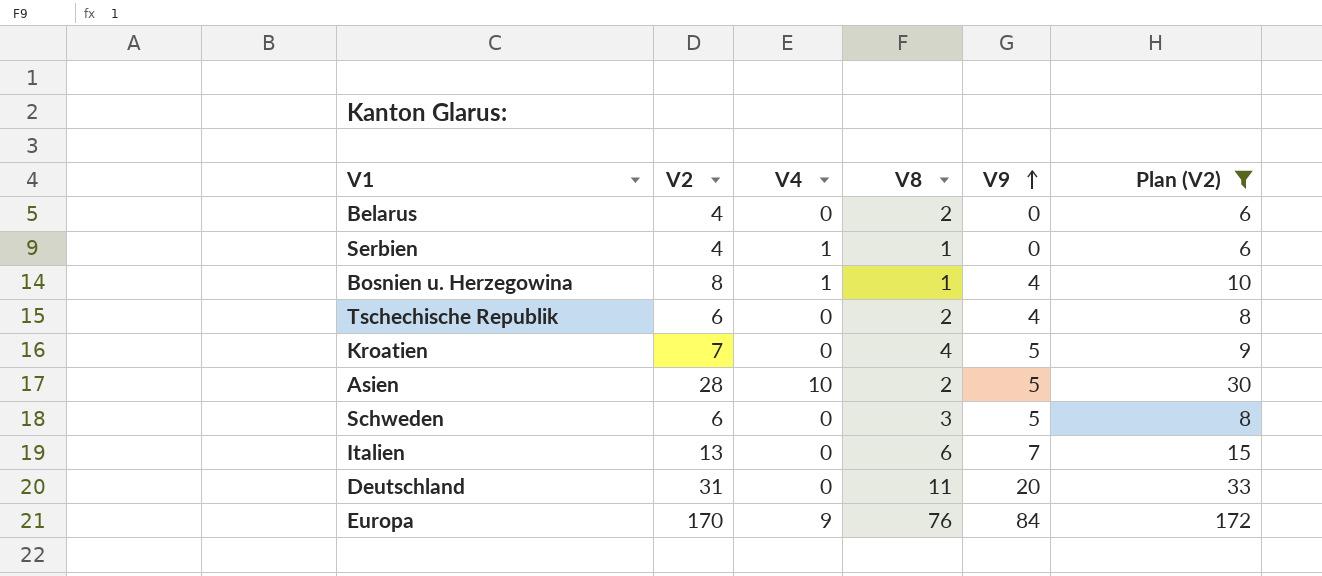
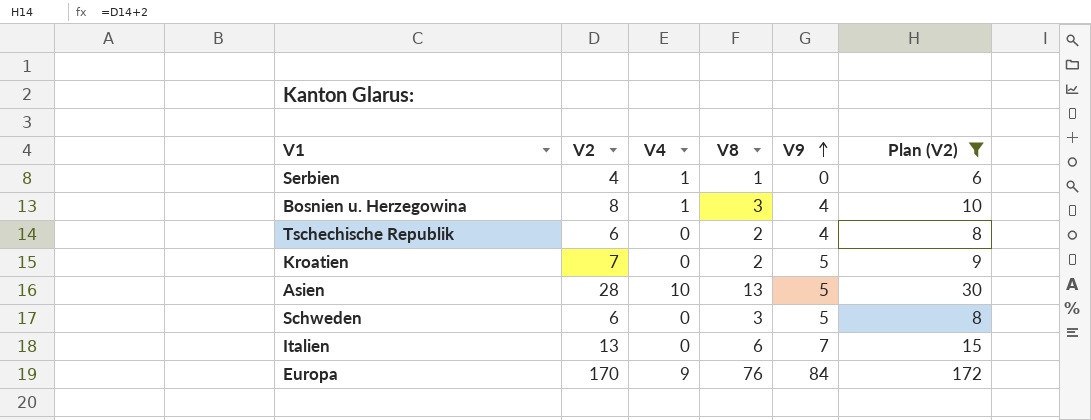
row Belarus: 4 | 0 | 2 | 0 | 6 -> none
row Deutschland: 31 | 0 | 11 | 20 | 33 -> none
Bosnien u. Herzegowina | V8: 1 -> 3
Kroatien | V8: 4 -> 2
Asien | V8: 2 -> 13

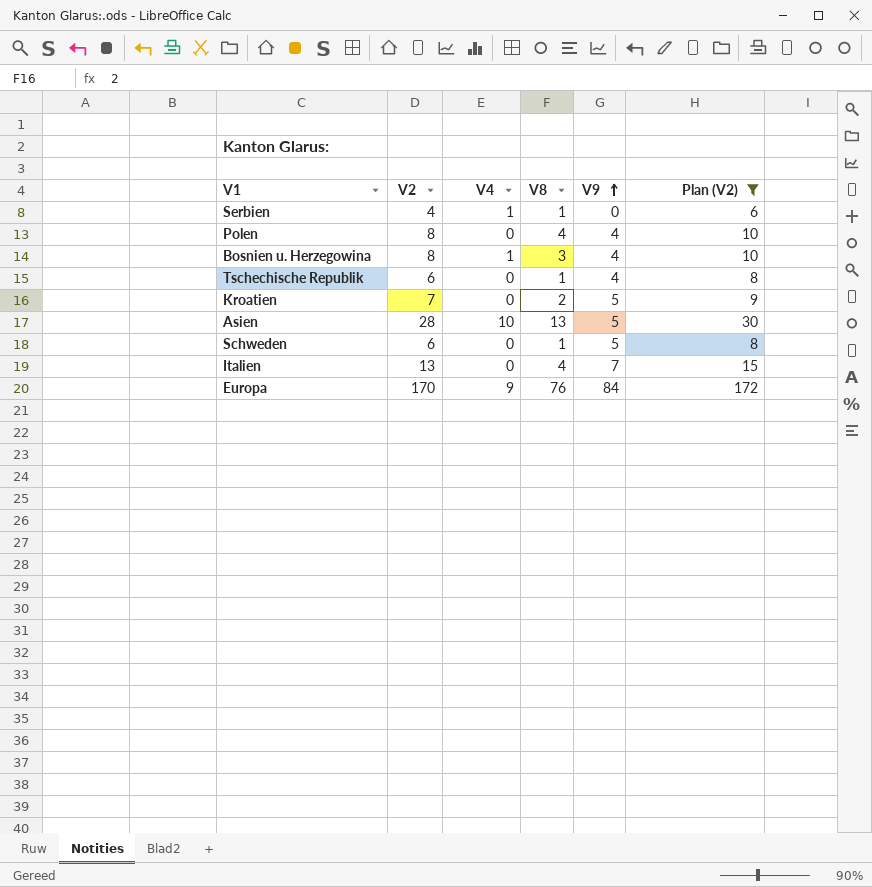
row Polen: none -> 8 | 0 | 4 | 4 | 10
Tschechische Republik | V8: 2 -> 1
Schweden | V8: 3 -> 1
Italien | V8: 6 -> 4

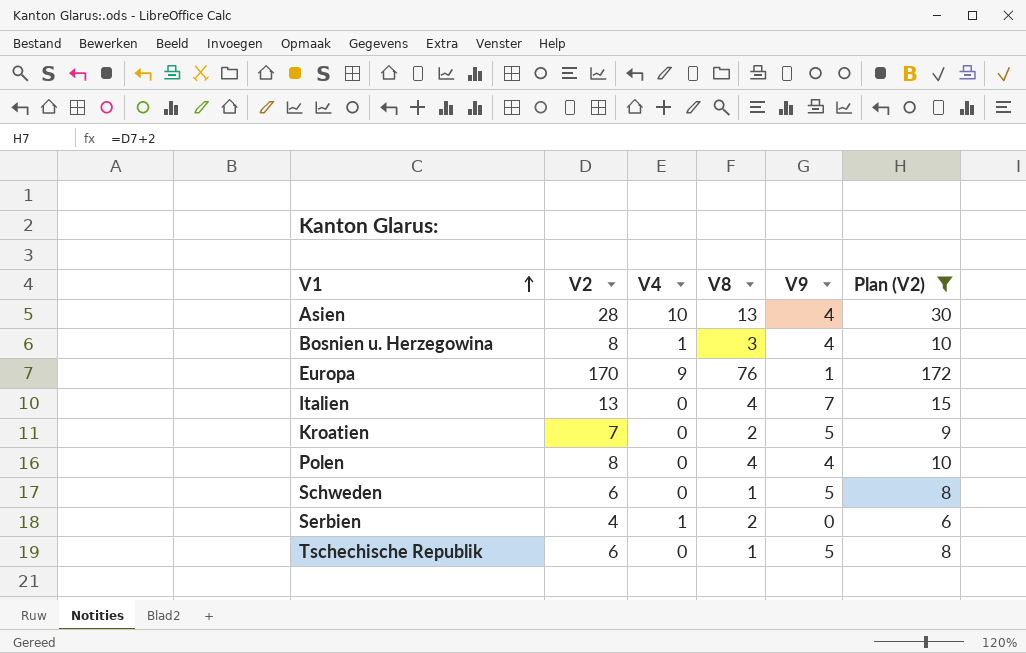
row order: V9 ascending -> V1 ascending
Asien | V9: 5 -> 4
Europa | V9: 84 -> 1
Serbien | V8: 1 -> 2
Tschechische Republik | V9: 4 -> 5

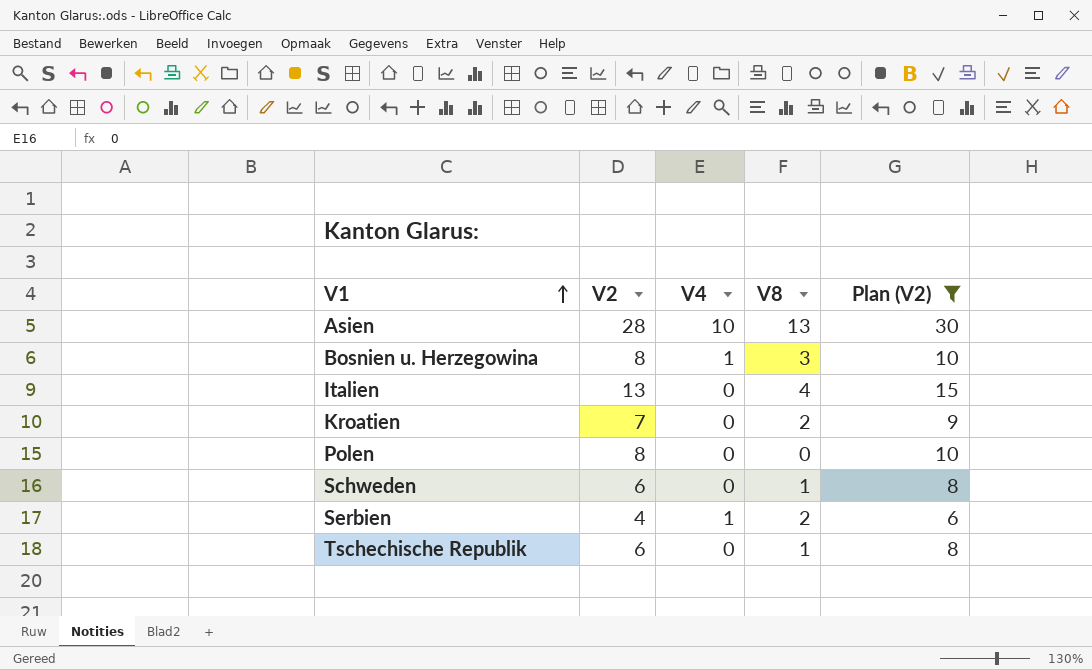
column V9 | position: 5 -> none
row Europa: 170 | 9 | 76 | 1 | 172 -> none
Polen | V8: 4 -> 0

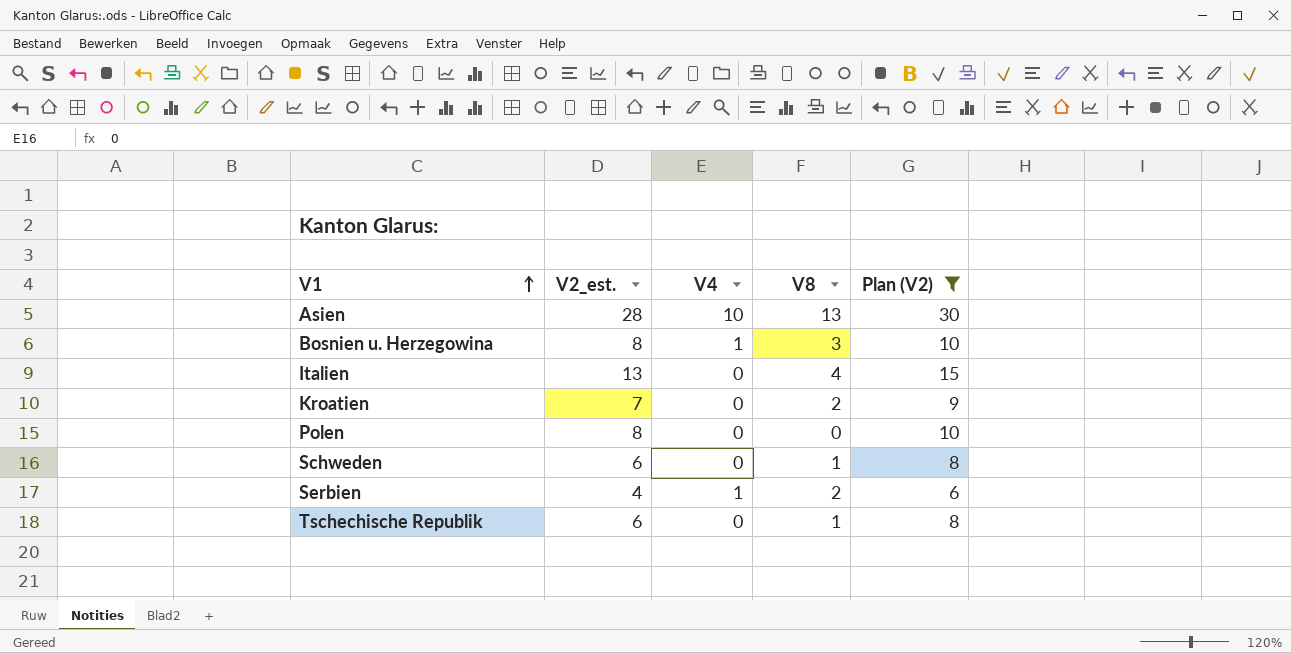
column name: V2 -> V2_est.

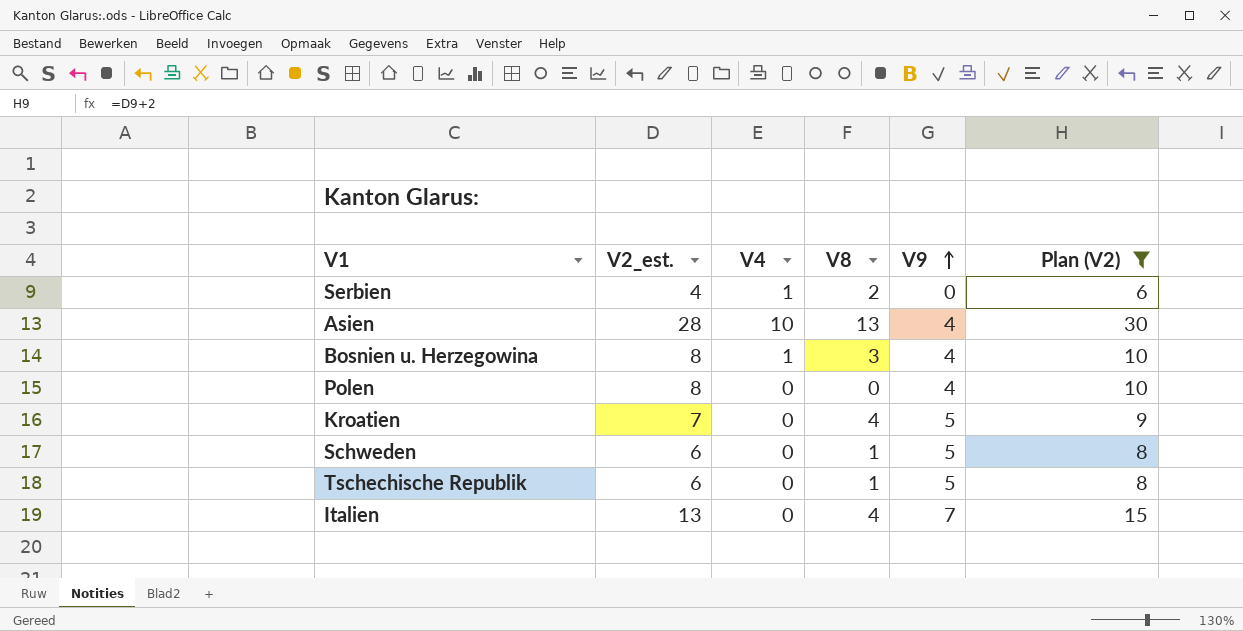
row order: V1 ascending -> V9 ascending
column V9 | position: none -> 5
Kroatien | V8: 2 -> 4

